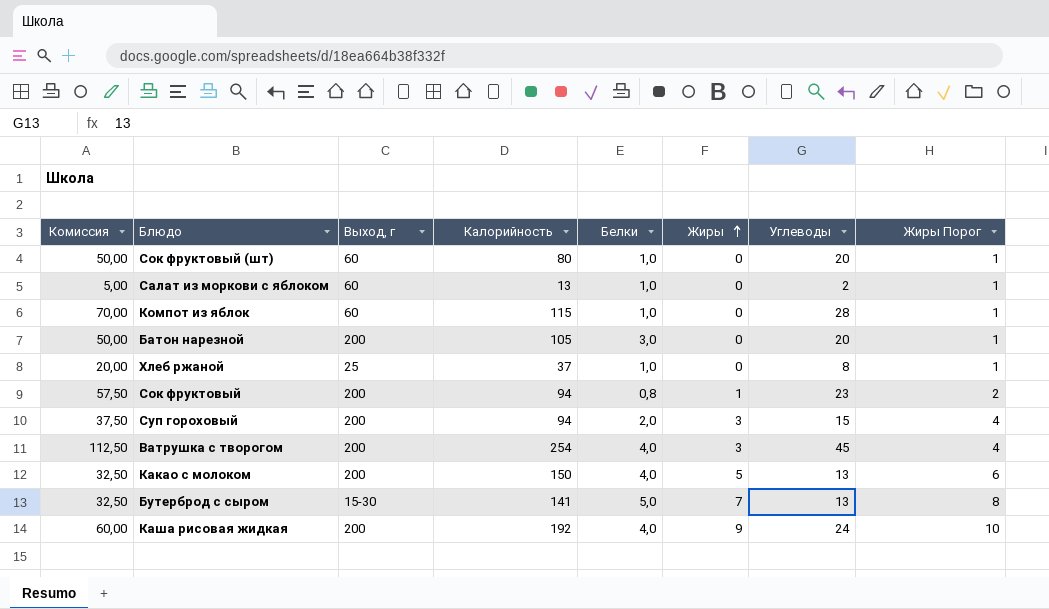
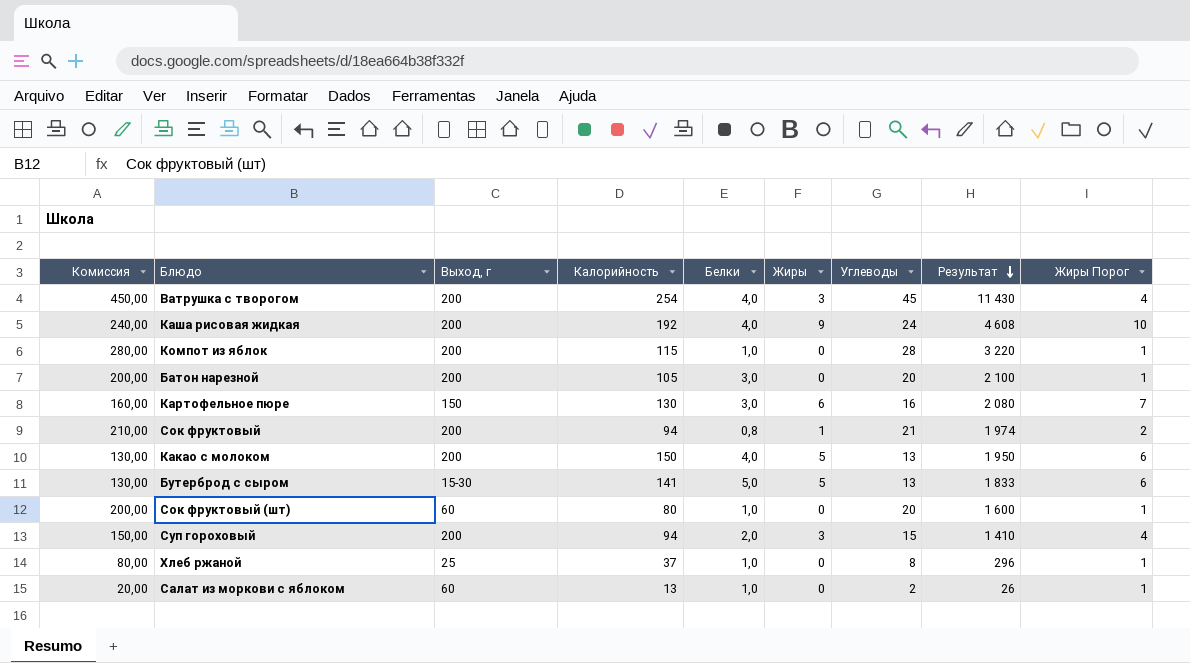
row order: Жиры ascending -> Результат descending
column Комиссия | formula: [Углеводы] * 2,5 -> [Углеводы] * 10
column Результат | formula: none -> [Калорийность] * [Углеводы]
Компот из яблок | Выход, г: 60 -> 200
row Картофельное пюре: none -> 160,00 | 150 | 130 | 3,0 | 6 | 16 | 2 080 | 7
Сок фруктовый | Углеводы: 23 -> 21
Бутерброд с сыром | Жиры: 7 -> 5
Бутерброд с сыром | Жиры Порог: 8 -> 6

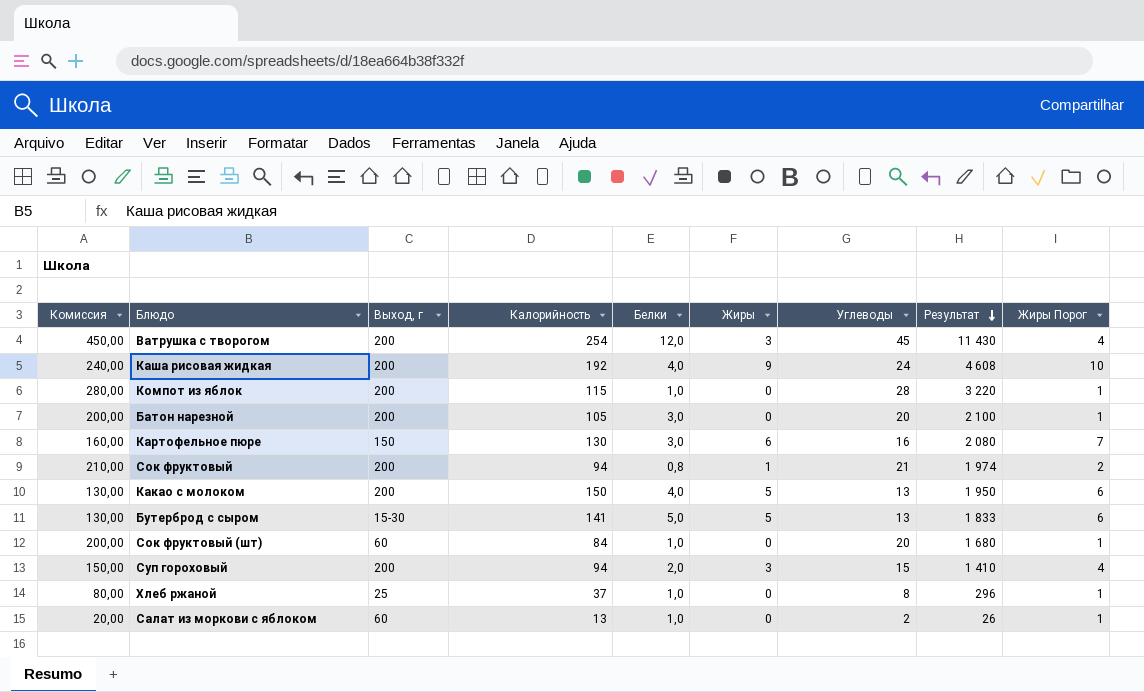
Ватрушка с творогом | Белки: 4,0 -> 12,0
Сок фруктовый (шт) | Калорийность: 80 -> 84
Сок фруктовый (шт) | Результат: 1 600 -> 1 680

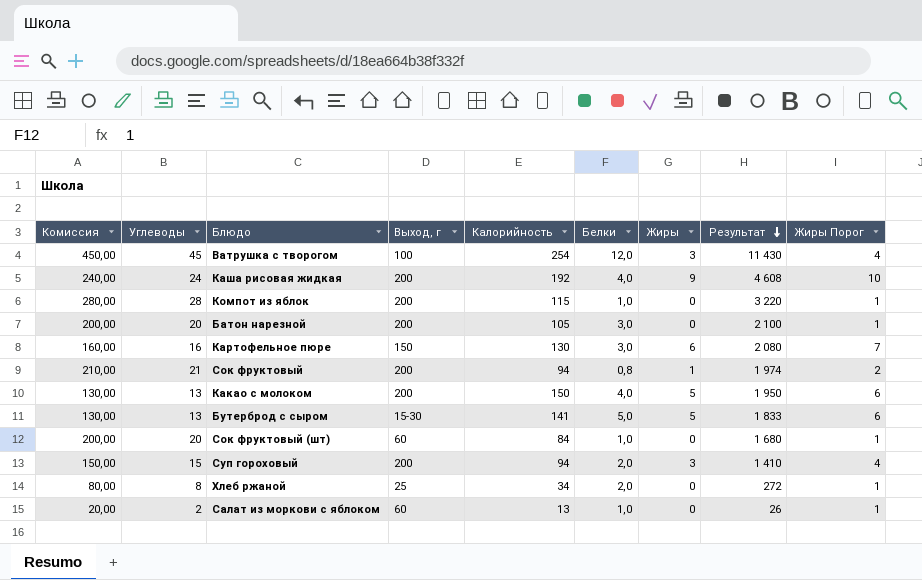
column Углеводы | position: 7 -> 2
Ватрушка с творогом | Выход, г: 200 -> 100
Хлеб ржаной | Калорийность: 37 -> 34
Хлеб ржаной | Белки: 1,0 -> 2,0
Хлеб ржаной | Результат: 296 -> 272

